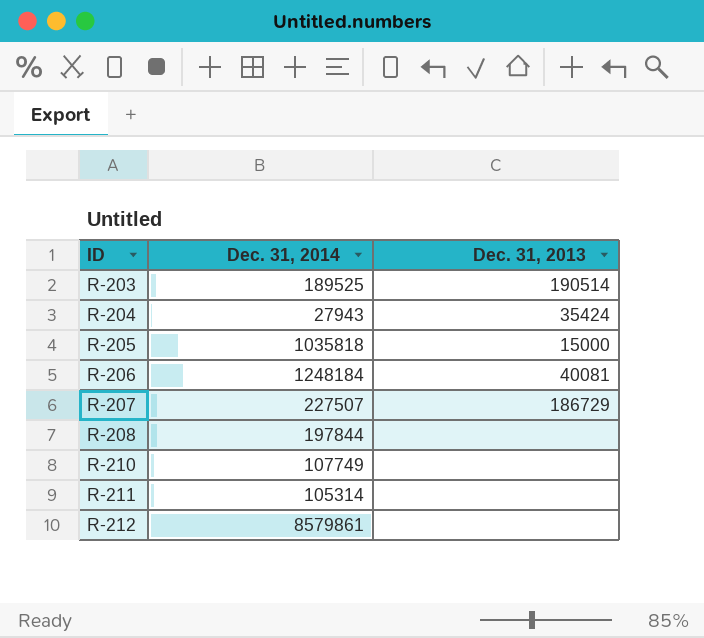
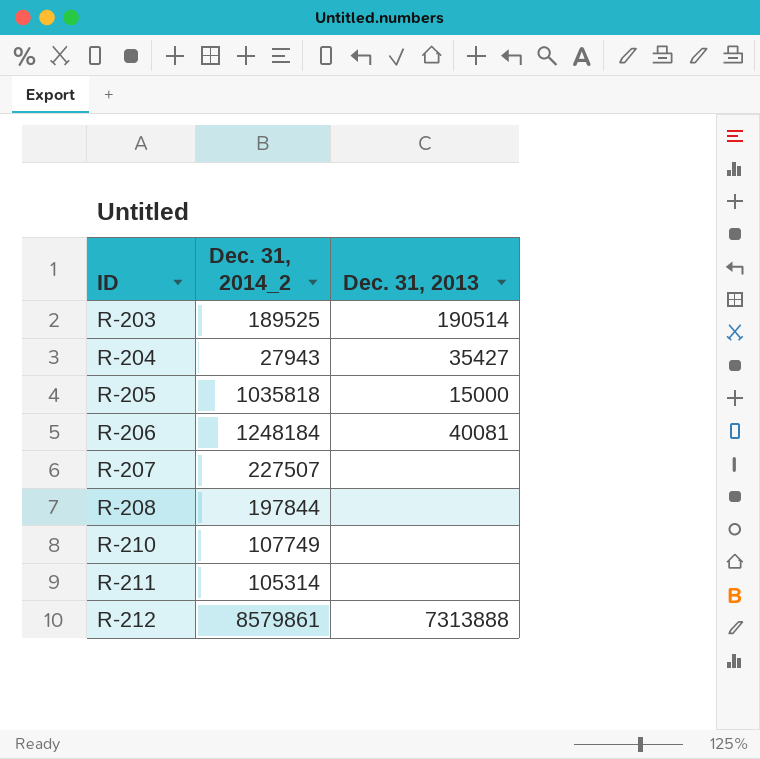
column name: Dec. 31, 2014 -> Dec. 31, 2014_2
R-204 | Dec. 31, 2013: 35424 -> 35427
R-207 | Dec. 31, 2013: 186729 -> none
R-212 | Dec. 31, 2013: none -> 7313888

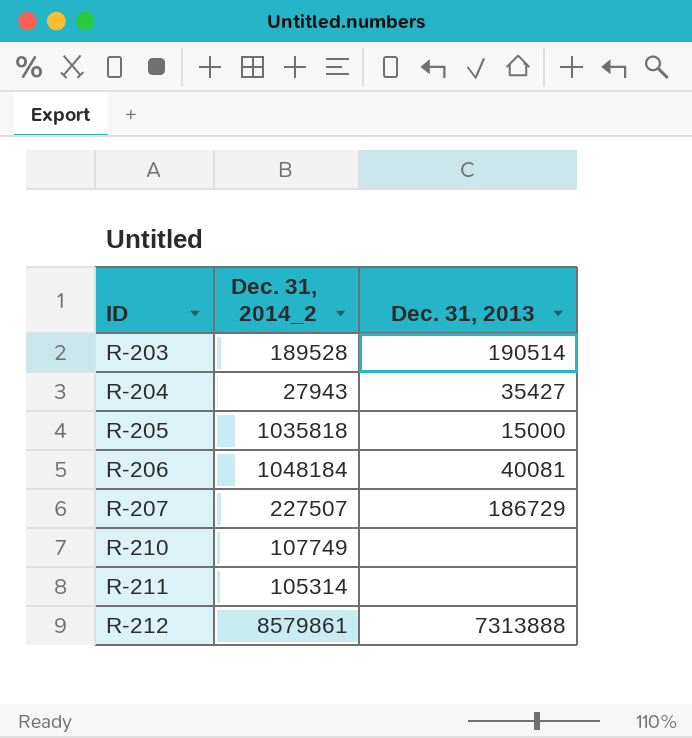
row R-208: 197844 | none -> none
R-203 | Dec. 31, 2014_2: 189525 -> 189528
R-206 | Dec. 31, 2014_2: 1248184 -> 1048184
R-207 | Dec. 31, 2013: none -> 186729

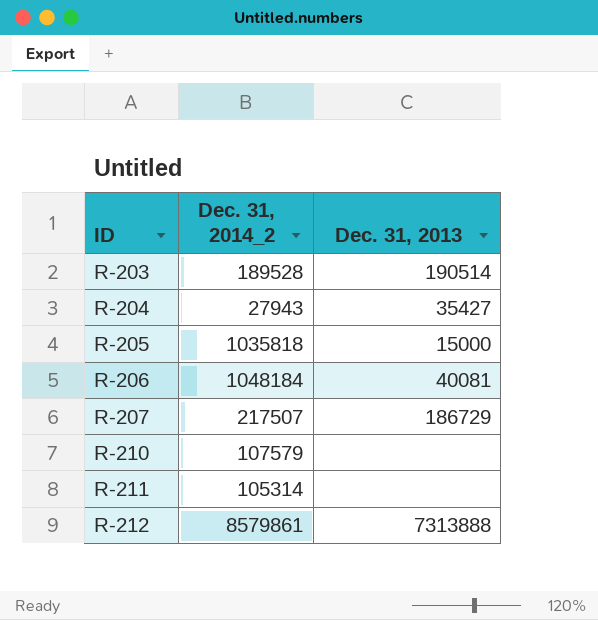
R-207 | Dec. 31, 2014_2: 227507 -> 217507
R-210 | Dec. 31, 2014_2: 107749 -> 107579

